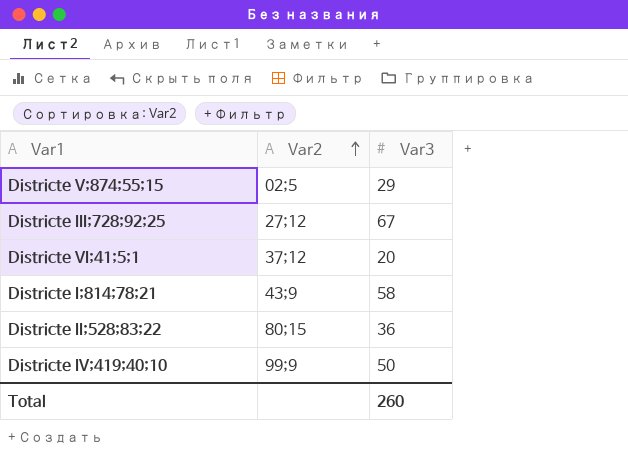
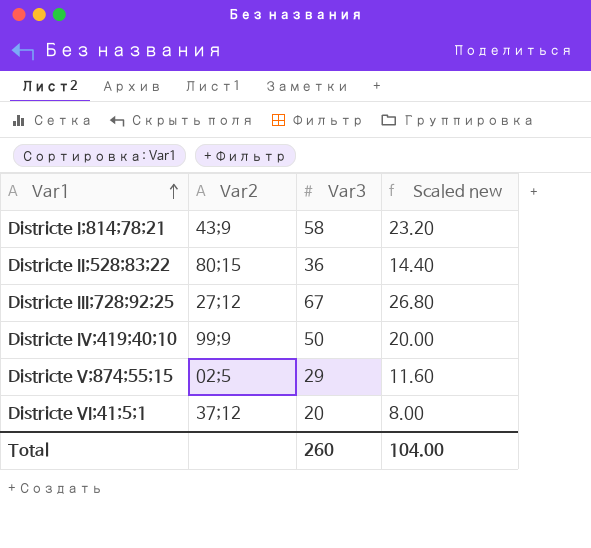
row order: Var2 ascending -> Var1 ascending
column Scaled new | formula: none -> [Var3] * 0.4

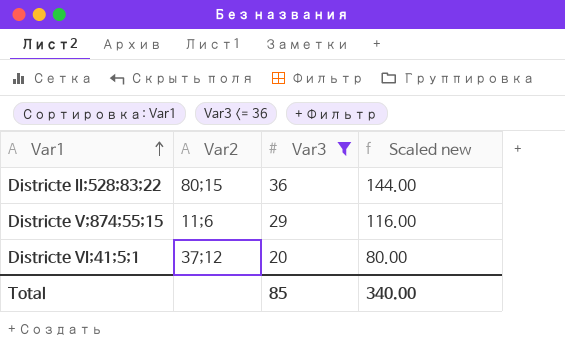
filter: none -> Var3 <= 36
column Scaled new | formula: [Var3] * 0.4 -> [Var3] * 4
Districte V;874;55;15 | Var2: 02;5 -> 11;6
Total | Var3: 260 -> 85
Total | Scaled new: 104.00 -> 340.00

